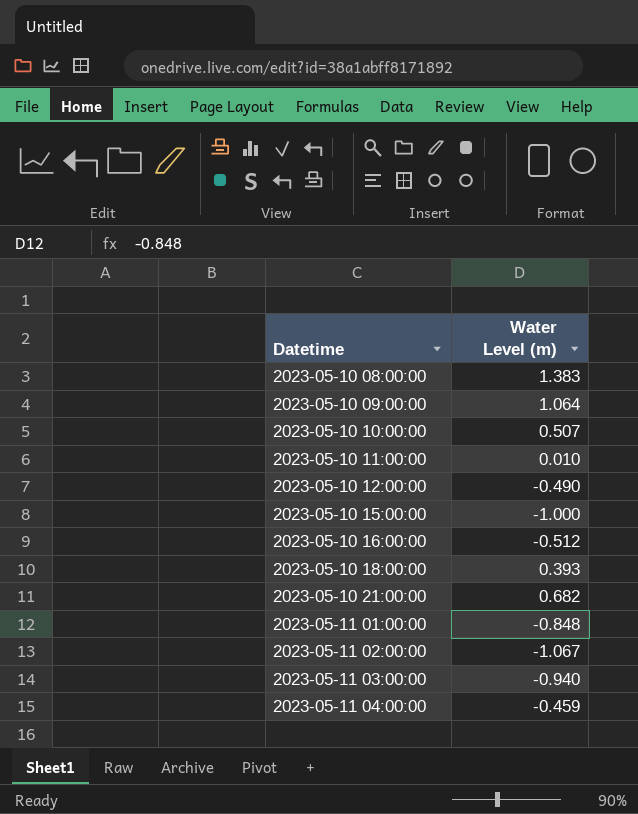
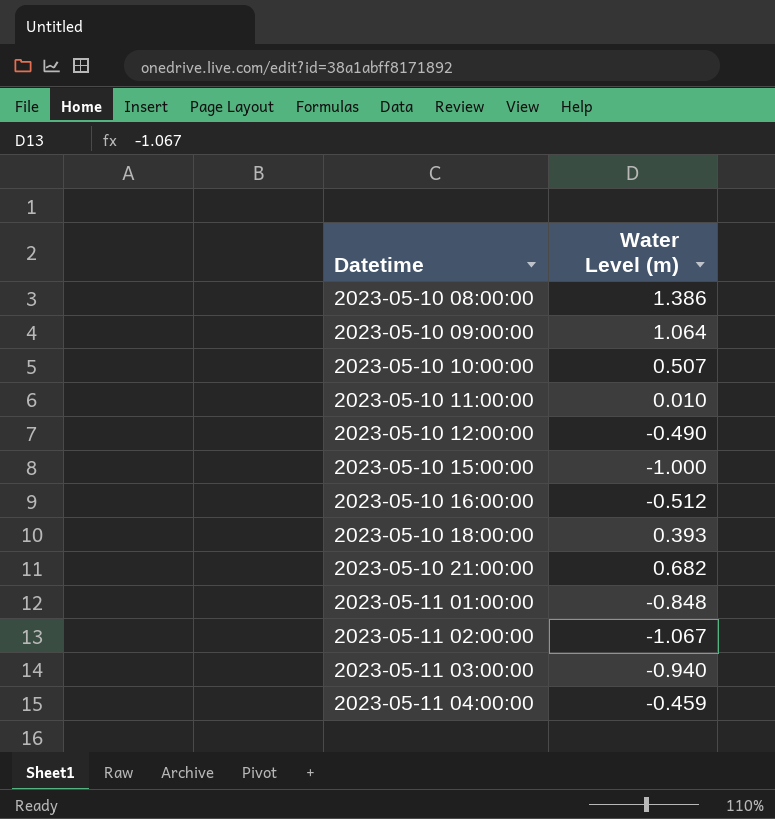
2023-05-10 08:00:00 | Water Level (m): 1.383 -> 1.386

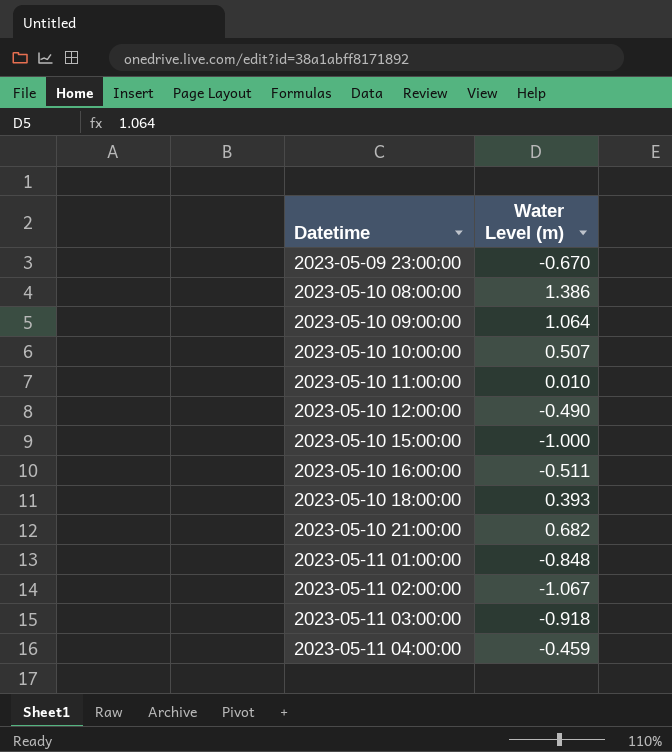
row 2023-05-09 23:00:00: none -> -0.670
2023-05-10 16:00:00 | Water Level (m): -0.512 -> -0.511
2023-05-11 03:00:00 | Water Level (m): -0.940 -> -0.918

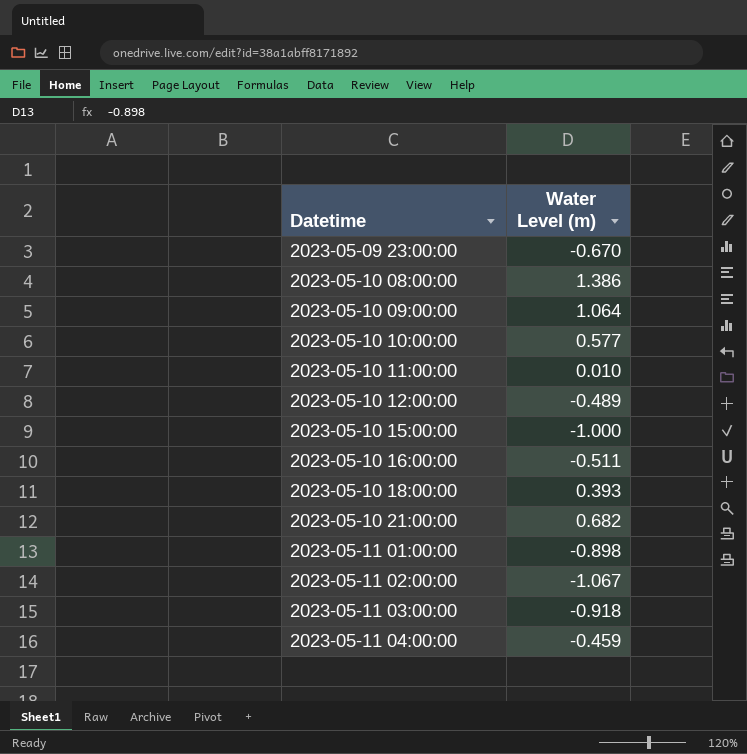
2023-05-10 10:00:00 | Water Level (m): 0.507 -> 0.577
2023-05-10 12:00:00 | Water Level (m): -0.490 -> -0.489
2023-05-11 01:00:00 | Water Level (m): -0.848 -> -0.898

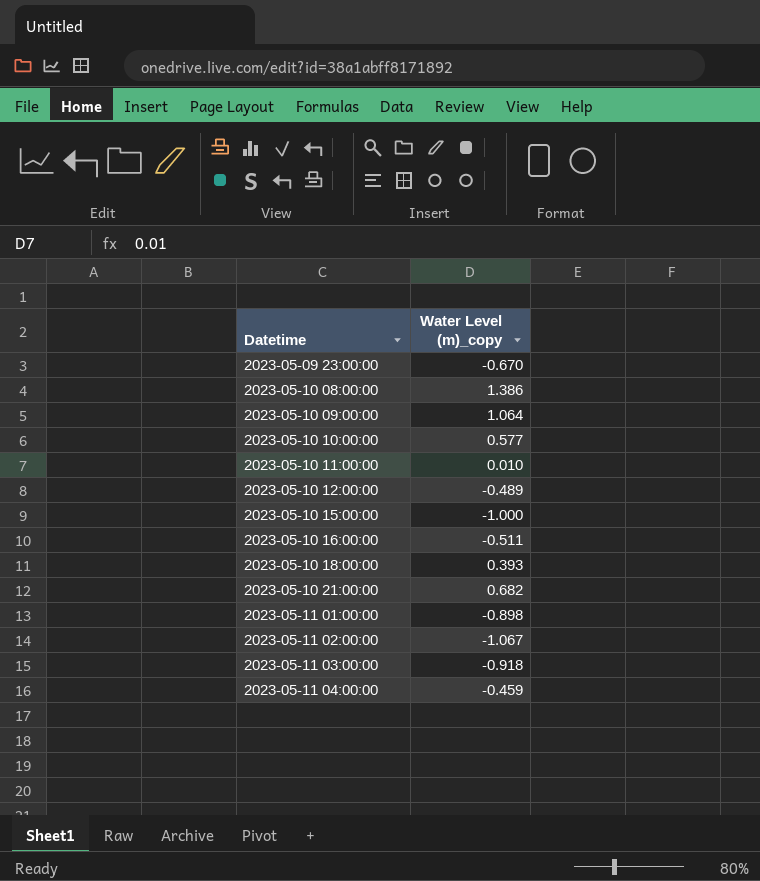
column name: Water Level (m) -> Water Level (m)_copy

